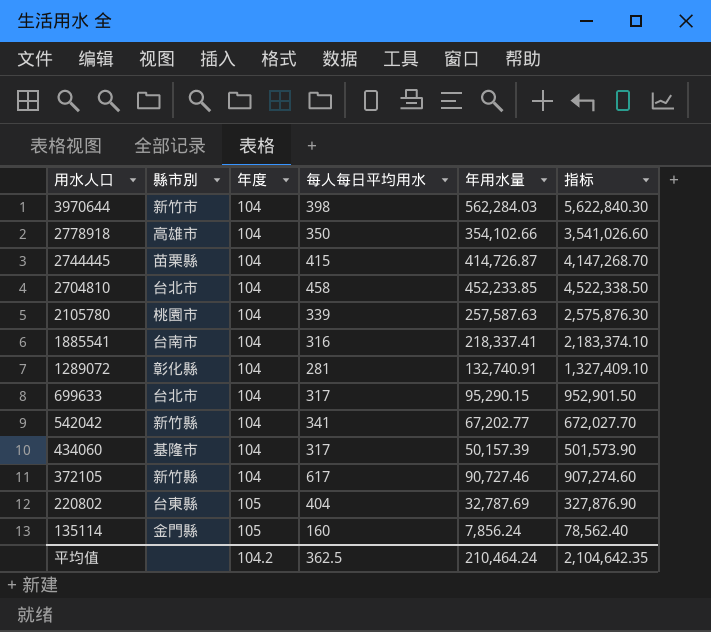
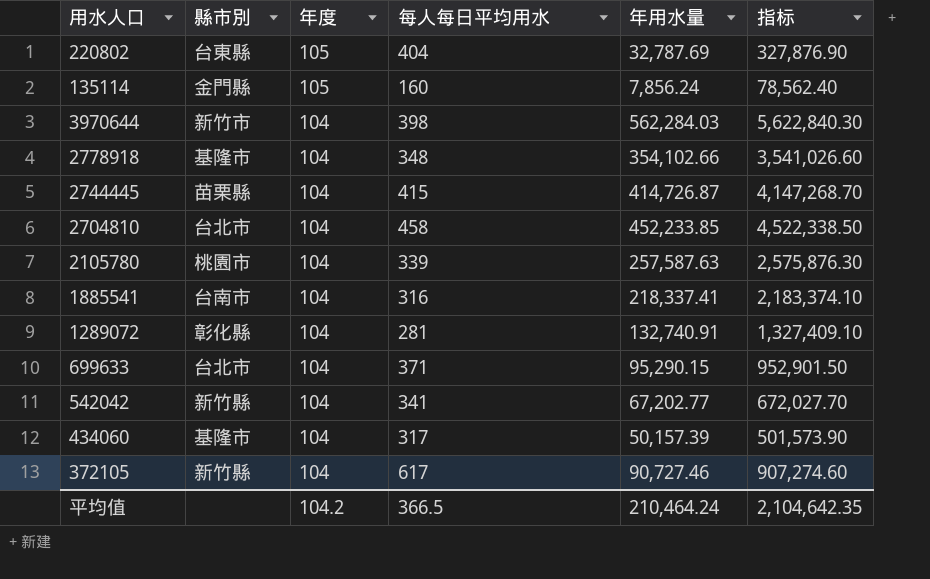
row order: 用水人口 descending -> 年度 descending
2778918 | 縣市別: 高雄市 -> 基隆市
2778918 | 每人每日平均用水: 350 -> 348
699633 | 每人每日平均用水: 317 -> 371
平均值 | 每人每日平均用水: 362.5 -> 366.5

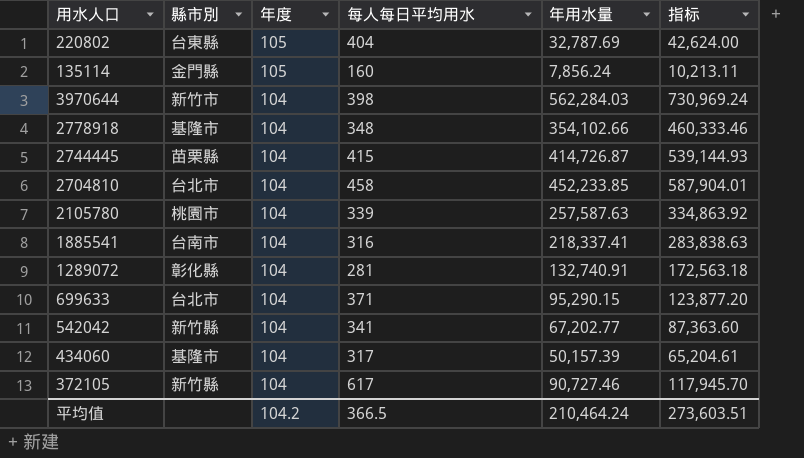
column 指标 | formula: [年用水量] * 10 -> [年用水量] * 1.3
平均值 | 指标: 2,104,642.35 -> 273,603.51

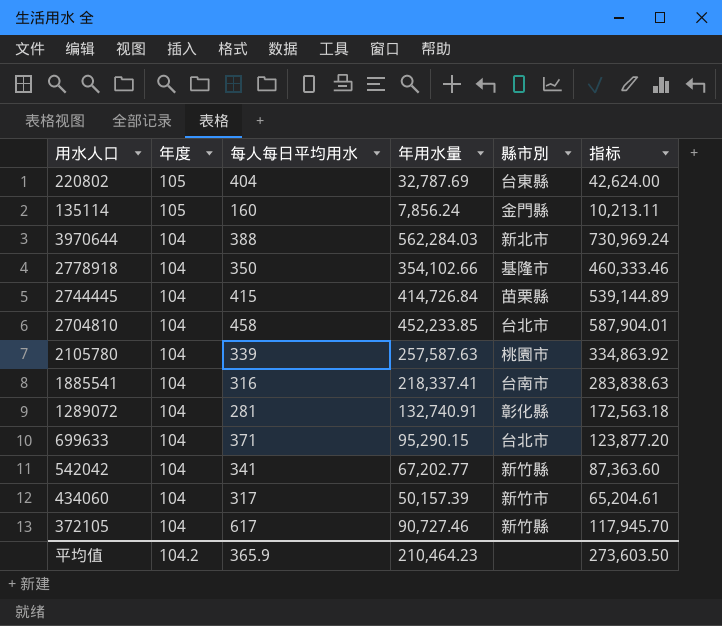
column 縣市別 | position: 2 -> 5
3970644 | 每人每日平均用水: 398 -> 388
3970644 | 縣市別: 新竹市 -> 新北市
2778918 | 每人每日平均用水: 348 -> 350
2744445 | 年用水量: 414,726.87 -> 414,726.84
2744445 | 指标: 539,144.93 -> 539,144.89
434060 | 縣市別: 基隆市 -> 新竹市
平均值 | 每人每日平均用水: 366.5 -> 365.9
平均值 | 年用水量: 210,464.24 -> 210,464.23
平均值 | 指标: 273,603.51 -> 273,603.50

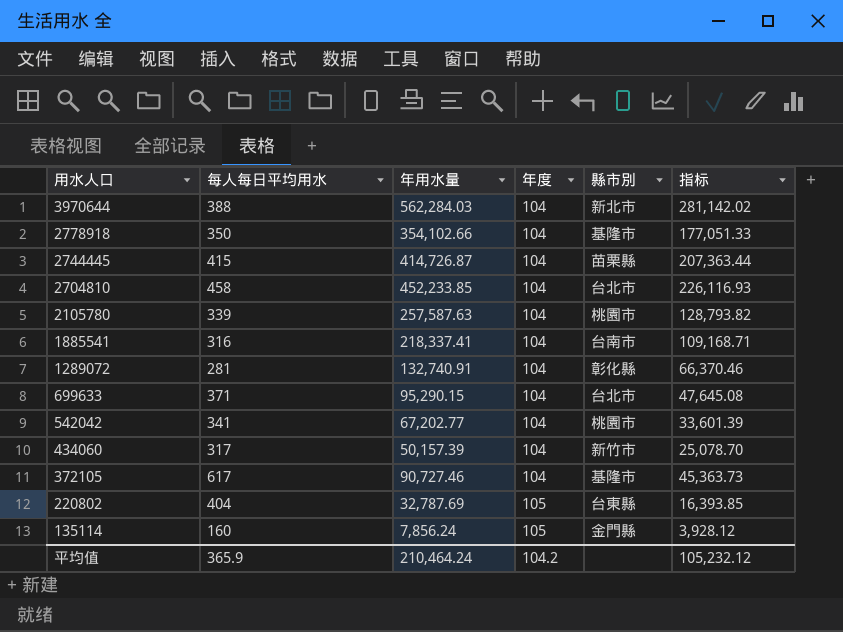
row order: 年度 descending -> 用水人口 descending
column 年度 | position: 2 -> 4
column 指标 | formula: [年用水量] * 1.3 -> [年用水量] * 0.5
2744445 | 年用水量: 414,726.84 -> 414,726.87
542042 | 縣市別: 新竹縣 -> 桃園市
372105 | 縣市別: 新竹縣 -> 基隆市
平均值 | 年用水量: 210,464.23 -> 210,464.24
平均值 | 指标: 273,603.50 -> 105,232.12

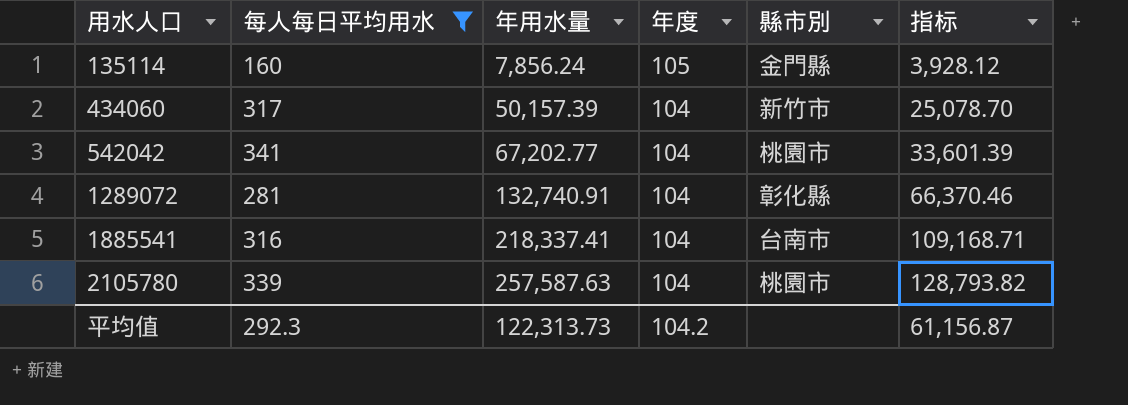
filter: none -> 每人每日平均用水 <= 341
row order: 用水人口 descending -> 用水人口 ascending
平均值 | 每人每日平均用水: 365.9 -> 292.3
平均值 | 年用水量: 210,464.24 -> 122,313.73
平均值 | 指标: 105,232.12 -> 61,156.87

